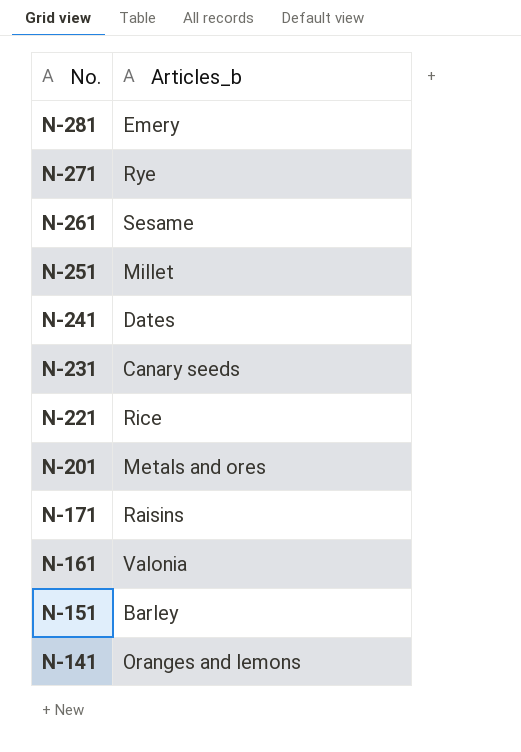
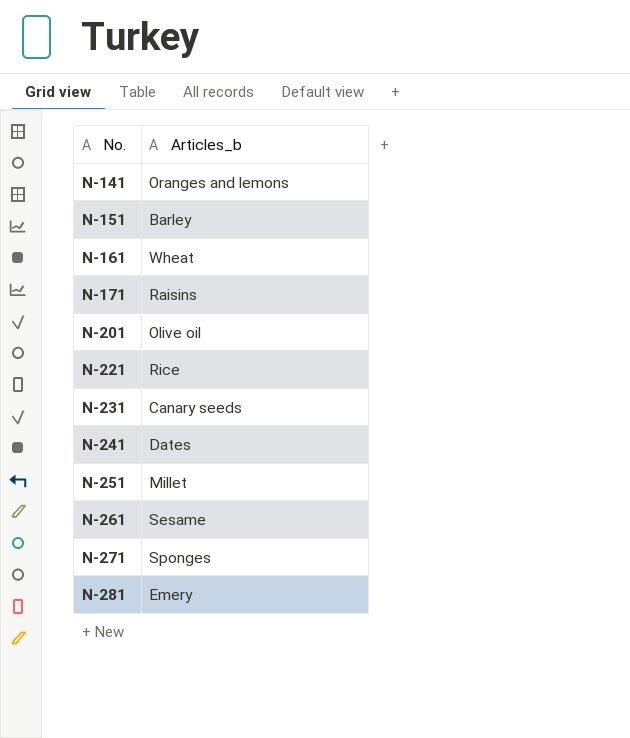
row order: No. descending -> No. ascending
N-161 | Articles_b: Valonia -> Wheat
N-201 | Articles_b: Metals and ores -> Olive oil
N-271 | Articles_b: Rye -> Sponges

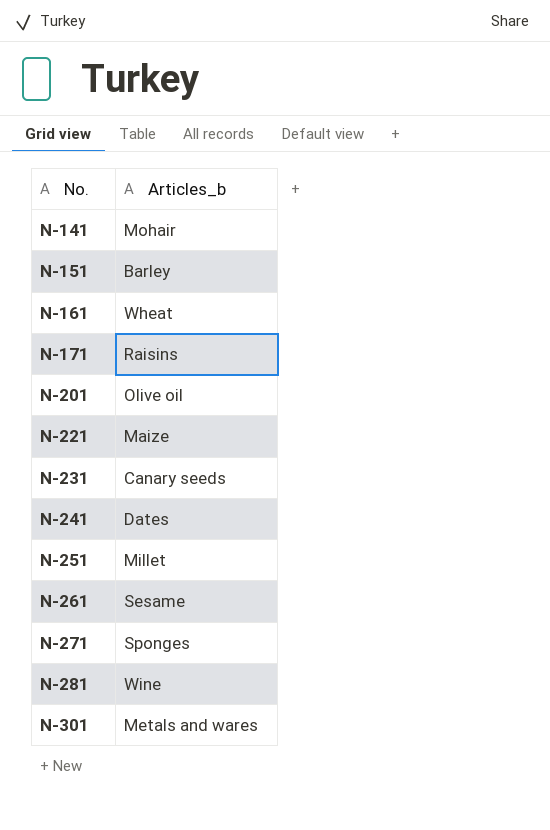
N-141 | Articles_b: Oranges and lemons -> Mohair
N-221 | Articles_b: Rice -> Maize
N-281 | Articles_b: Emery -> Wine
row N-301: none -> Metals and wares

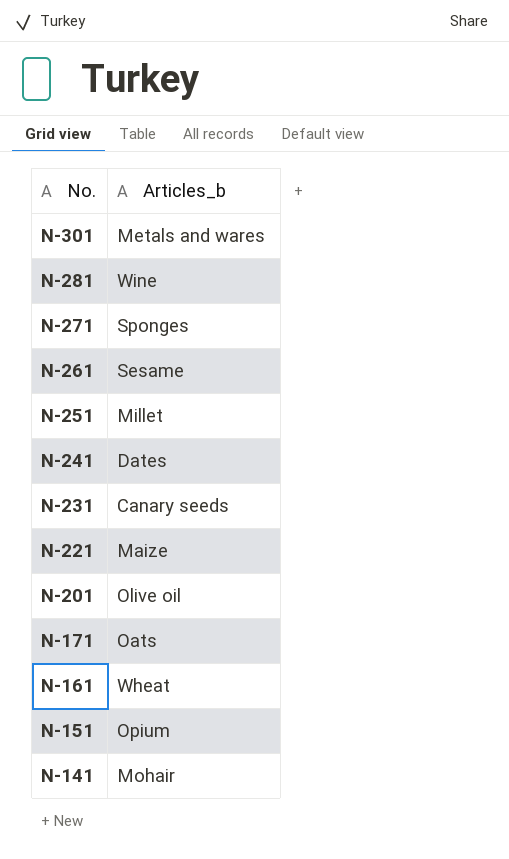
row order: No. ascending -> No. descending
N-171 | Articles_b: Raisins -> Oats
N-151 | Articles_b: Barley -> Opium

